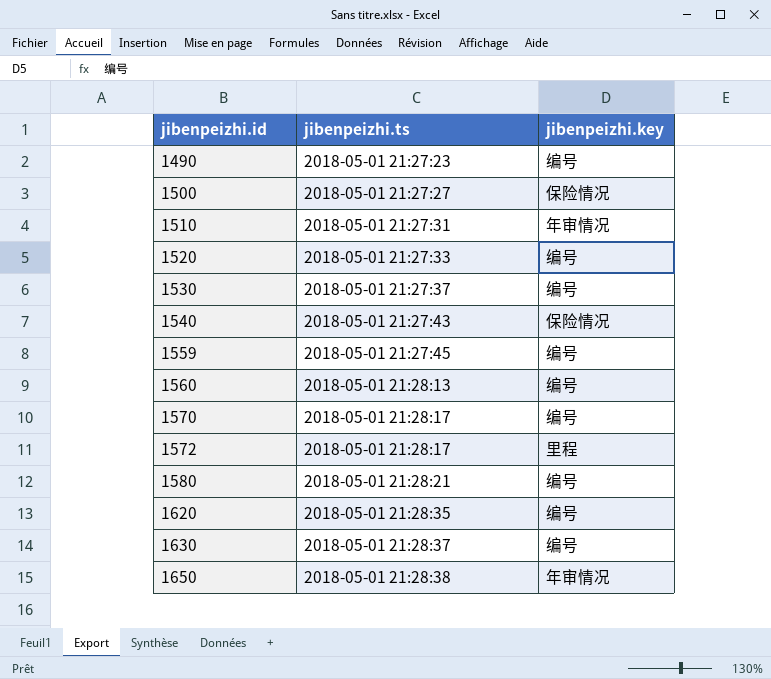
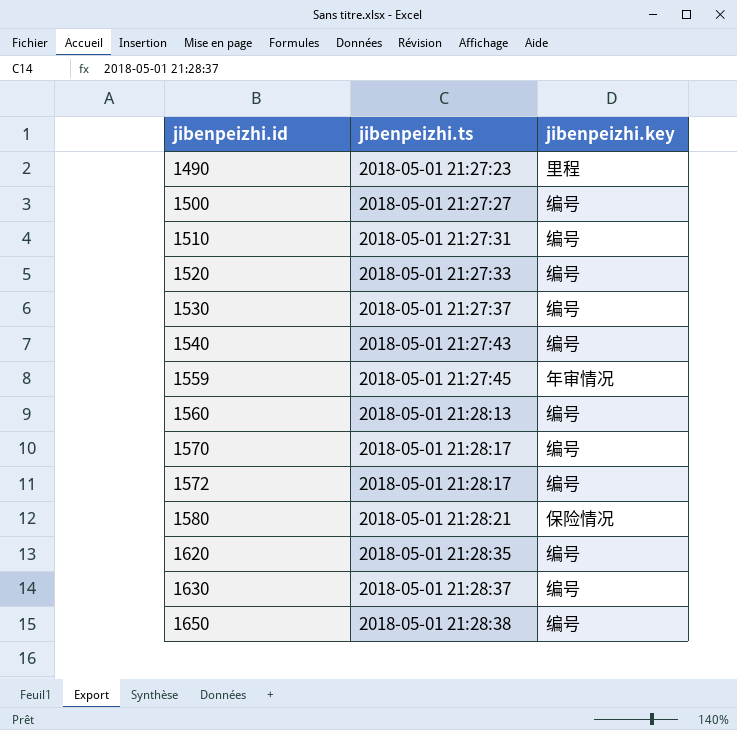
1490 | jibenpeizhi.key: 编号 -> 里程
1500 | jibenpeizhi.key: 保险情况 -> 编号
1510 | jibenpeizhi.key: 年审情况 -> 编号
1540 | jibenpeizhi.key: 保险情况 -> 编号
1559 | jibenpeizhi.key: 编号 -> 年审情况
1572 | jibenpeizhi.key: 里程 -> 编号
1580 | jibenpeizhi.key: 编号 -> 保险情况
1650 | jibenpeizhi.key: 年审情况 -> 编号

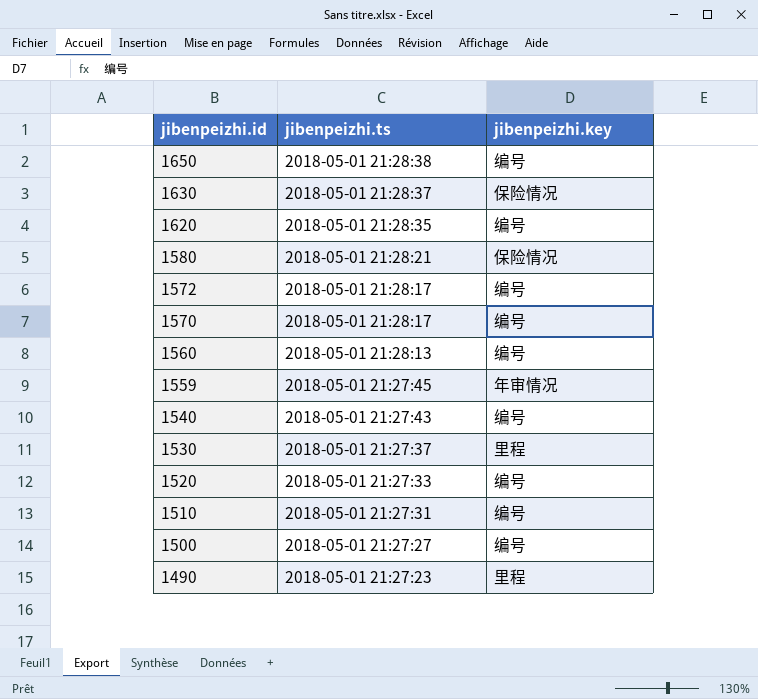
row order: jibenpeizhi.id ascending -> jibenpeizhi.id descending
1630 | jibenpeizhi.key: 编号 -> 保险情况
1530 | jibenpeizhi.key: 编号 -> 里程

